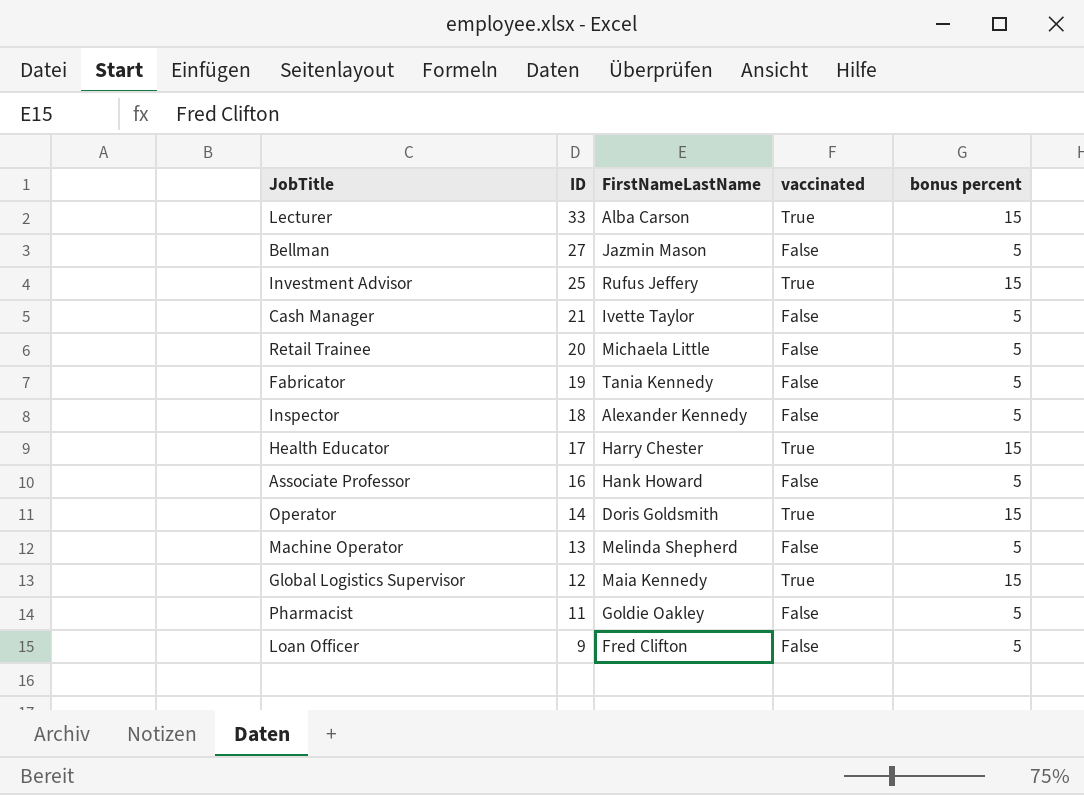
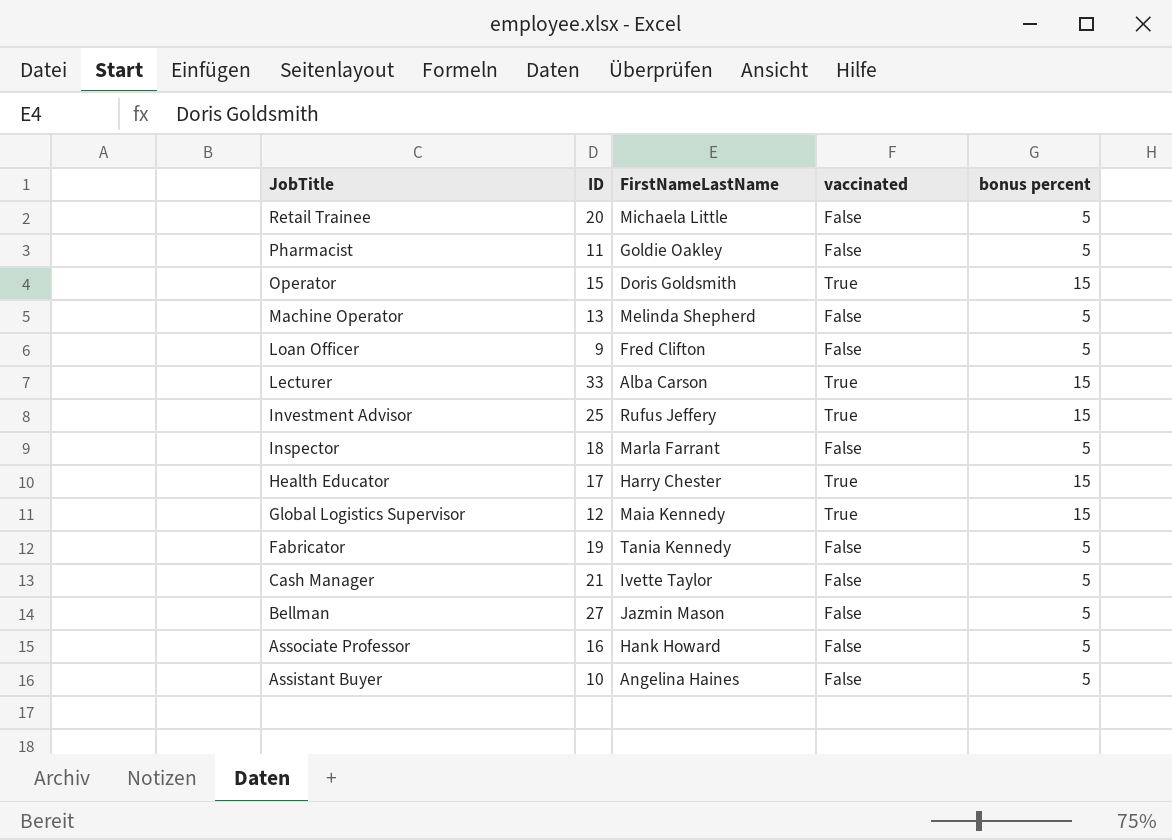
row order: ID descending -> JobTitle descending
Operator | ID: 14 -> 15
Inspector | FirstNameLastName: Alexander Kennedy -> Marla Farrant
row Assistant Buyer: none -> 10 | Angelina Haines | False | 5

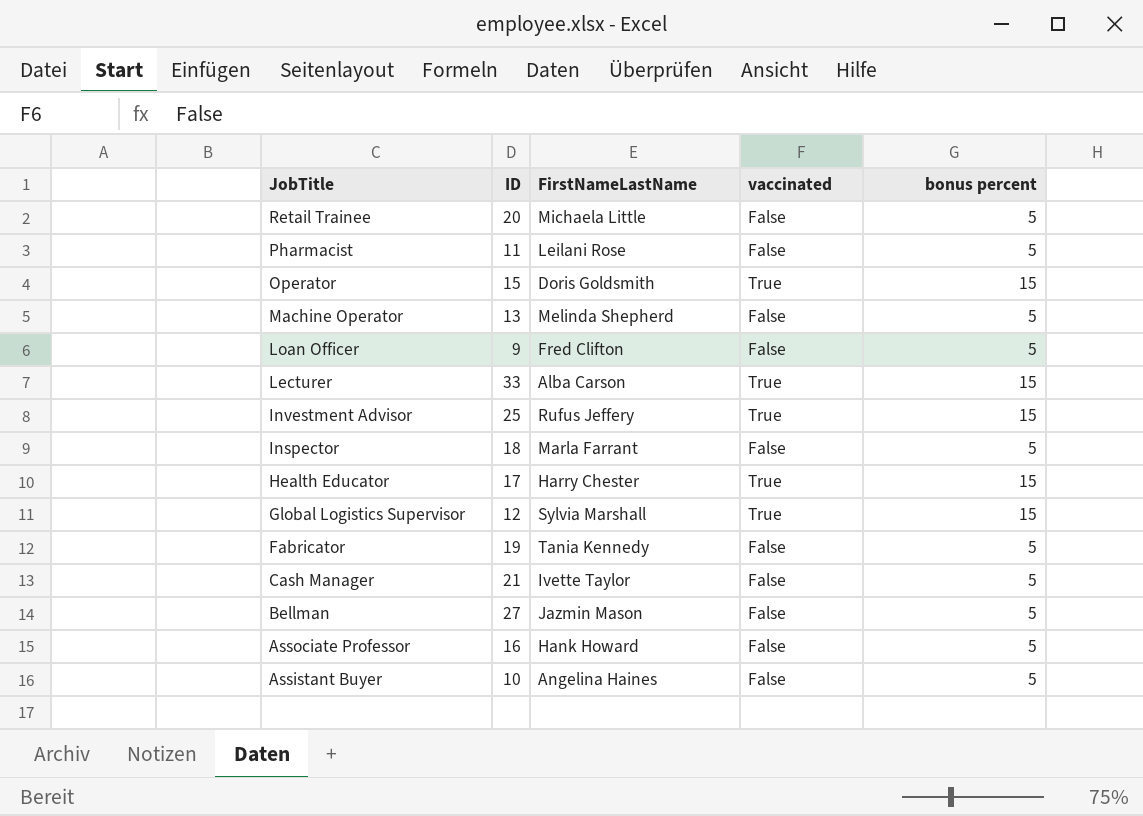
Pharmacist | FirstNameLastName: Goldie Oakley -> Leilani Rose
Global Logistics Supervisor | FirstNameLastName: Maia Kennedy -> Sylvia Marshall

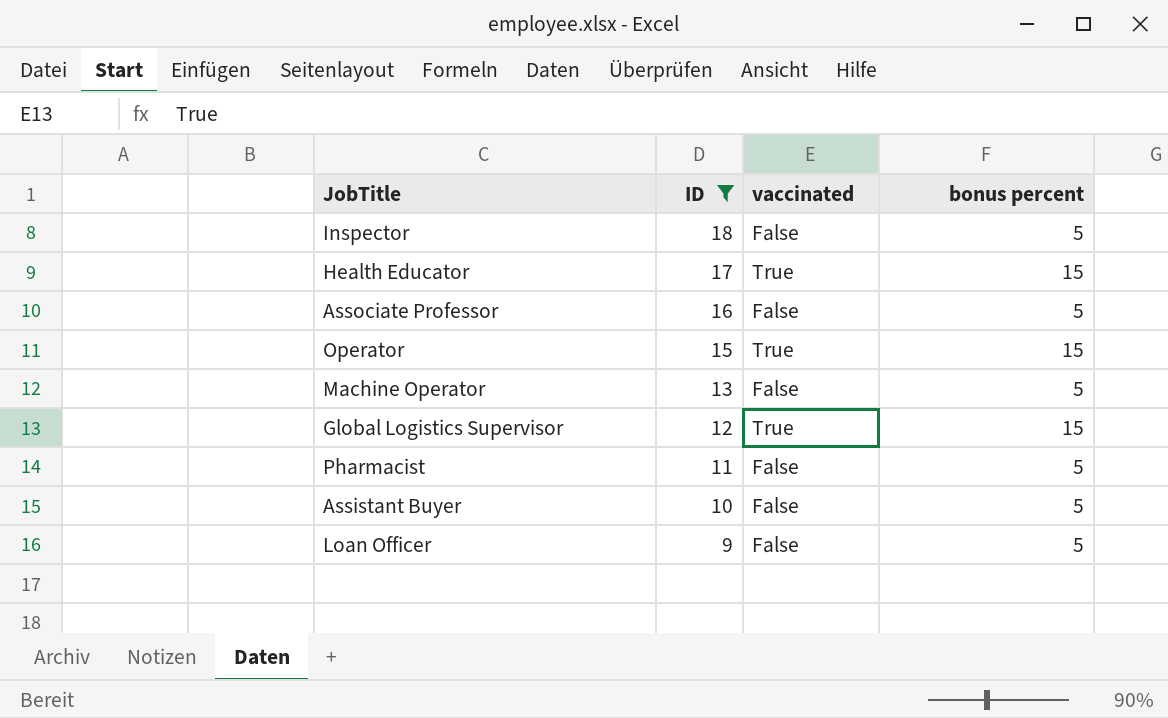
filter: none -> ID <= 18
row order: JobTitle descending -> ID descending
column FirstNameLastName | position: 3 -> none

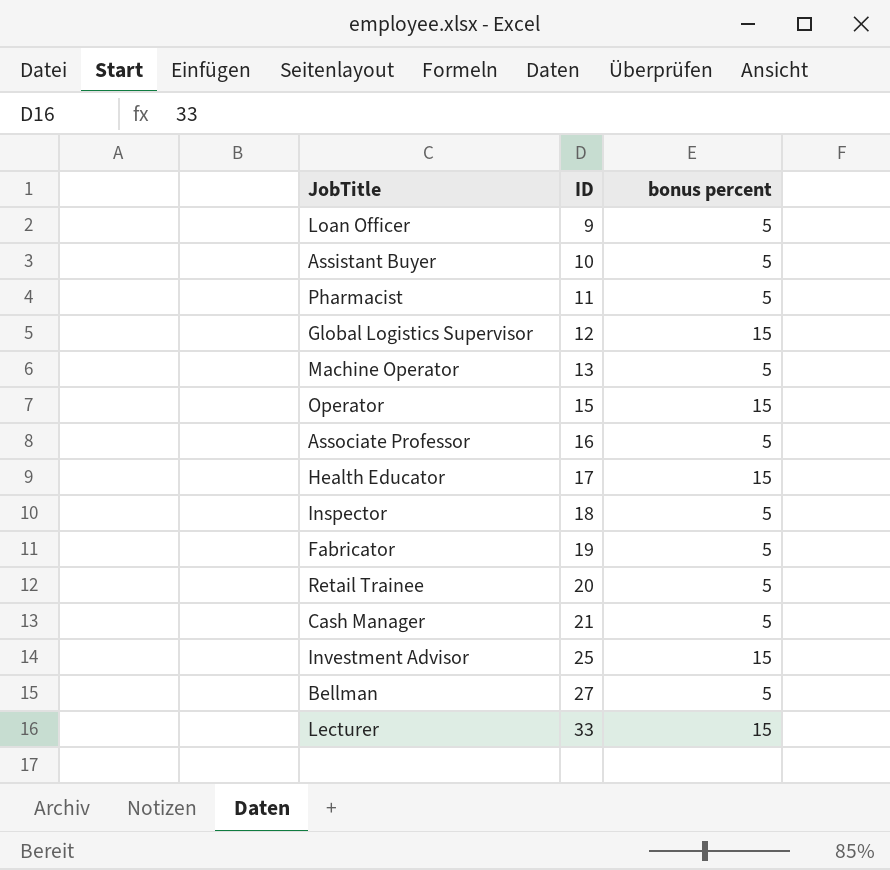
filter: ID <= 18 -> none
row order: ID descending -> ID ascending
column vaccinated | position: 3 -> none

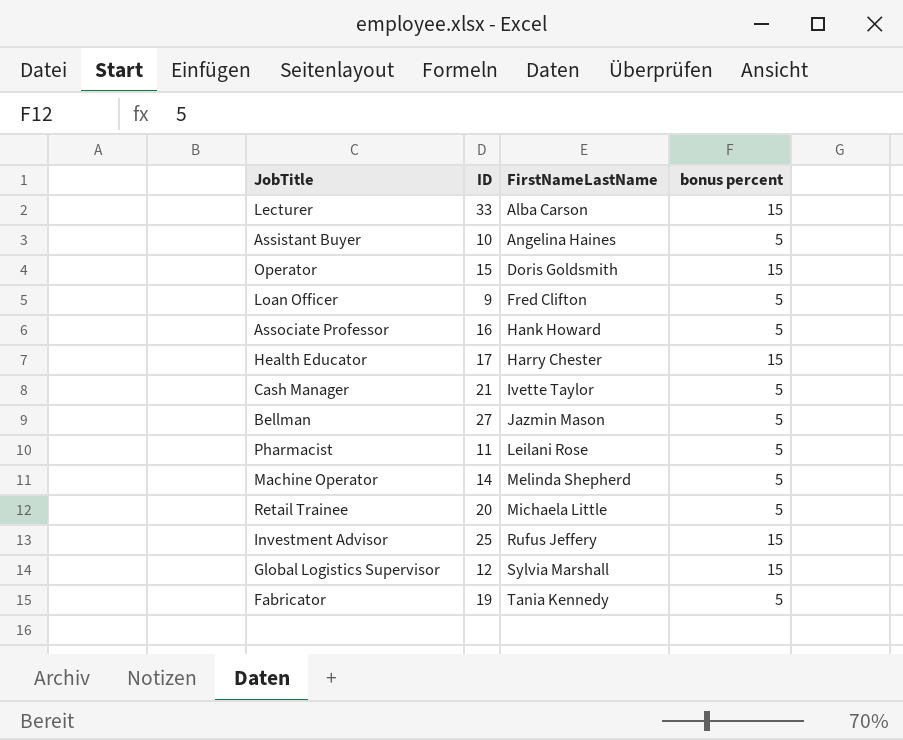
row order: ID ascending -> FirstNameLastName ascending
column FirstNameLastName | position: none -> 3
row Inspector: 18 | 5 -> none
Machine Operator | ID: 13 -> 14

